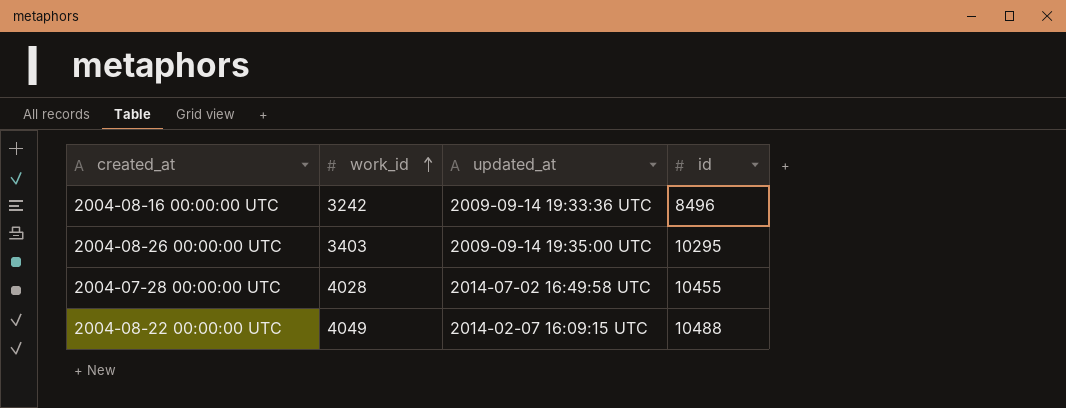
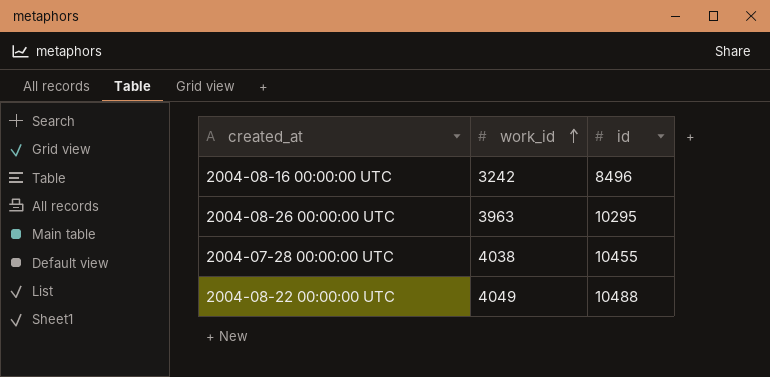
column updated_at | position: 3 -> none
2004-08-26 00:00:00 UTC | work_id: 3403 -> 3963
2004-07-28 00:00:00 UTC | work_id: 4028 -> 4038

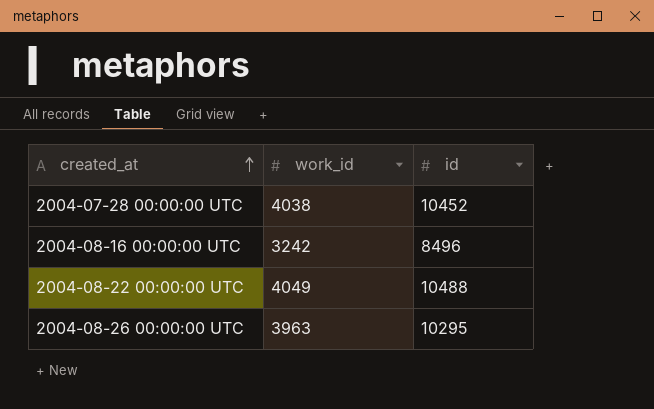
row order: work_id ascending -> created_at ascending
2004-07-28 00:00:00 UTC | id: 10455 -> 10452

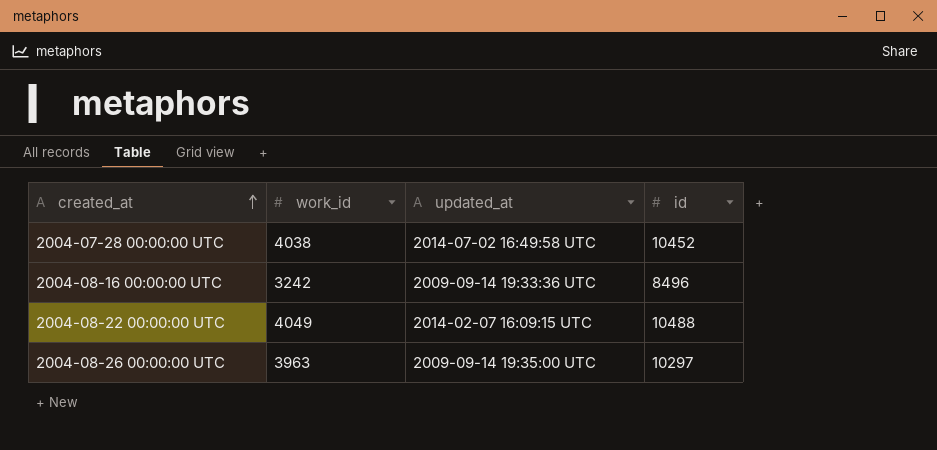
column updated_at | position: none -> 3
2004-08-26 00:00:00 UTC | id: 10295 -> 10297

